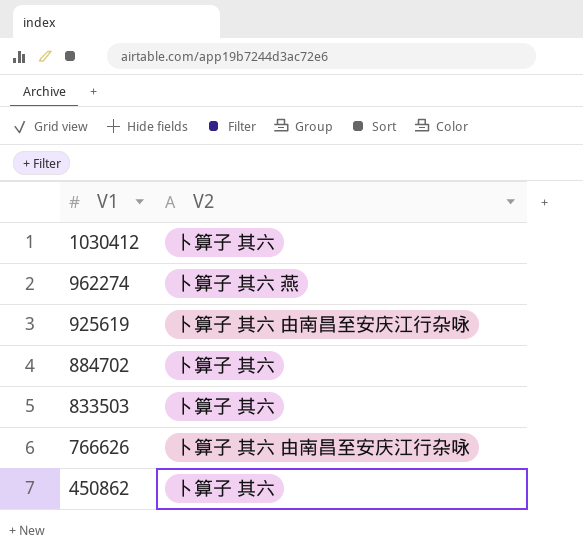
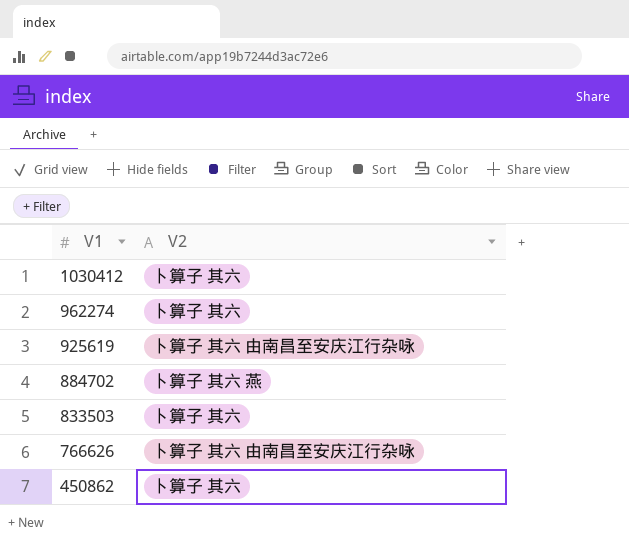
962274 | V2: 卜算子 其六 燕 -> 卜算子 其六
884702 | V2: 卜算子 其六 -> 卜算子 其六 燕

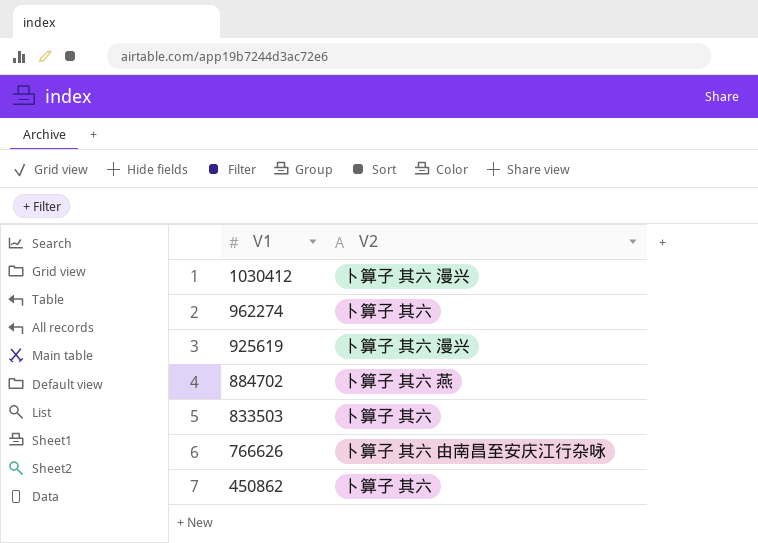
1030412 | V2: 卜算子 其六 -> 卜算子 其六 漫兴
925619 | V2: 卜算子 其六 由南昌至安庆江行杂咏 -> 卜算子 其六 漫兴

